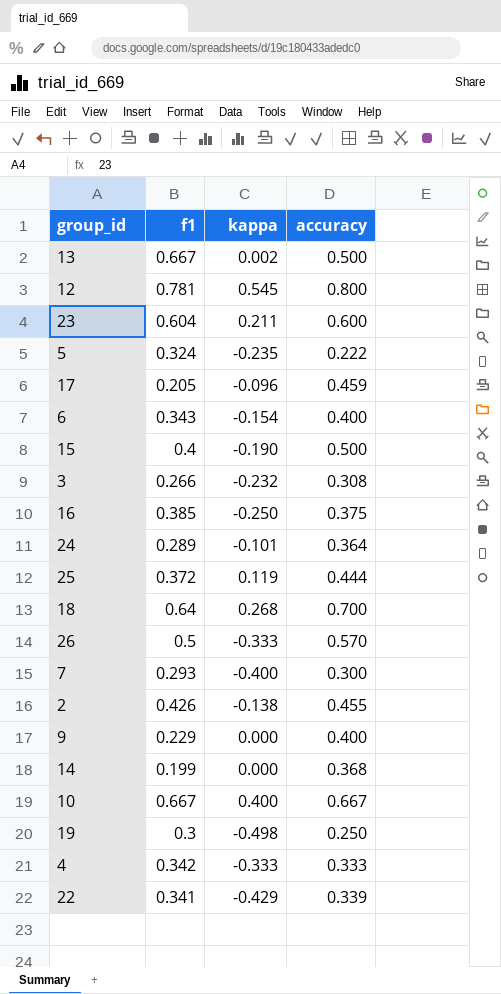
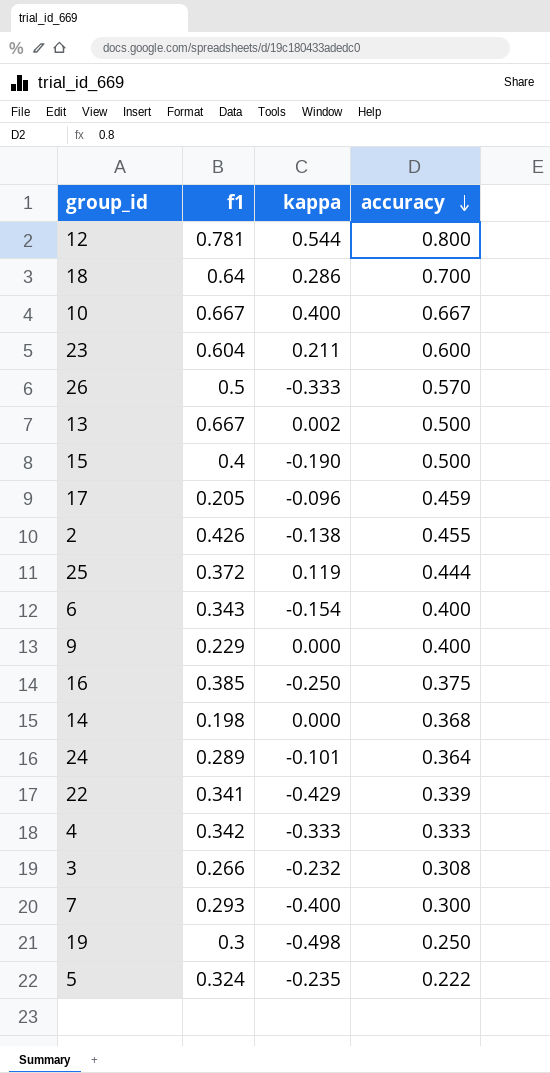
row order: none -> accuracy descending
12 | kappa: 0.545 -> 0.544
18 | kappa: 0.268 -> 0.286
14 | f1: 0.199 -> 0.198

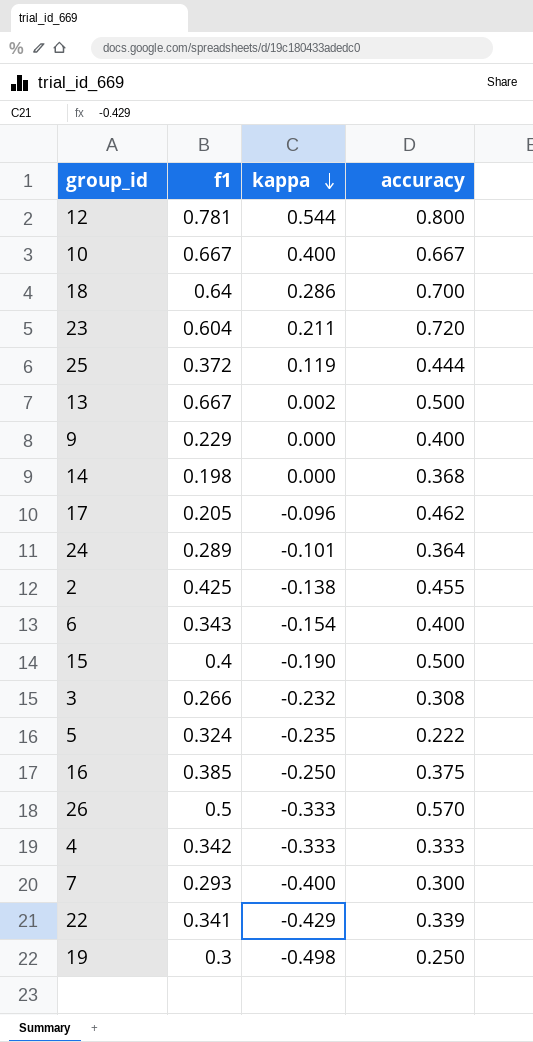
row order: accuracy descending -> kappa descending
23 | accuracy: 0.600 -> 0.720
17 | accuracy: 0.459 -> 0.462
2 | f1: 0.426 -> 0.425

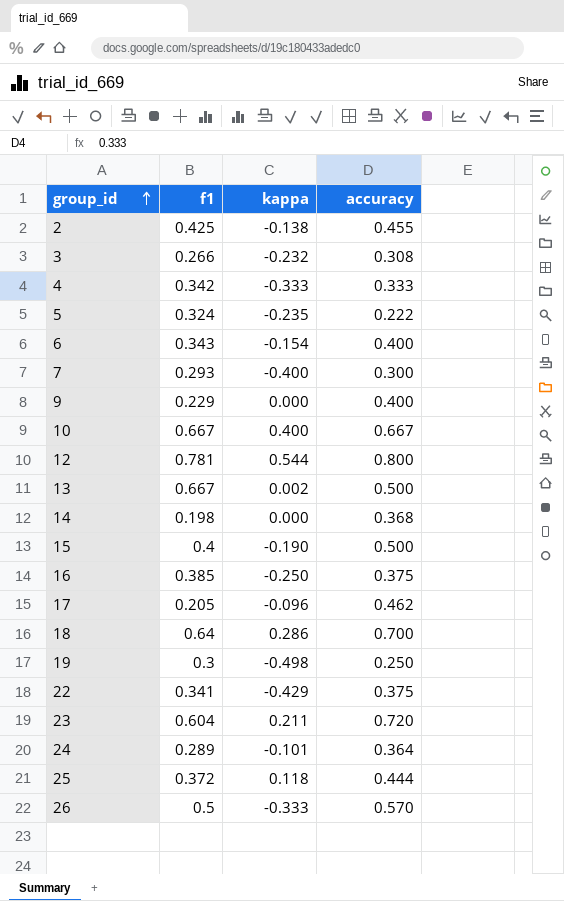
row order: kappa descending -> group_id ascending
22 | accuracy: 0.339 -> 0.375
25 | kappa: 0.119 -> 0.118

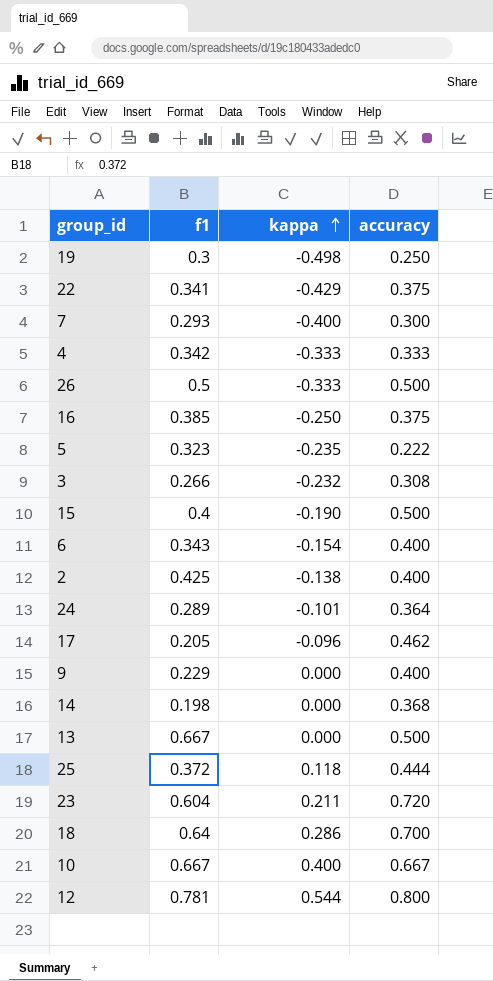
row order: group_id ascending -> kappa ascending
26 | accuracy: 0.570 -> 0.500
5 | f1: 0.324 -> 0.323
2 | accuracy: 0.455 -> 0.400
13 | kappa: 0.002 -> 0.000

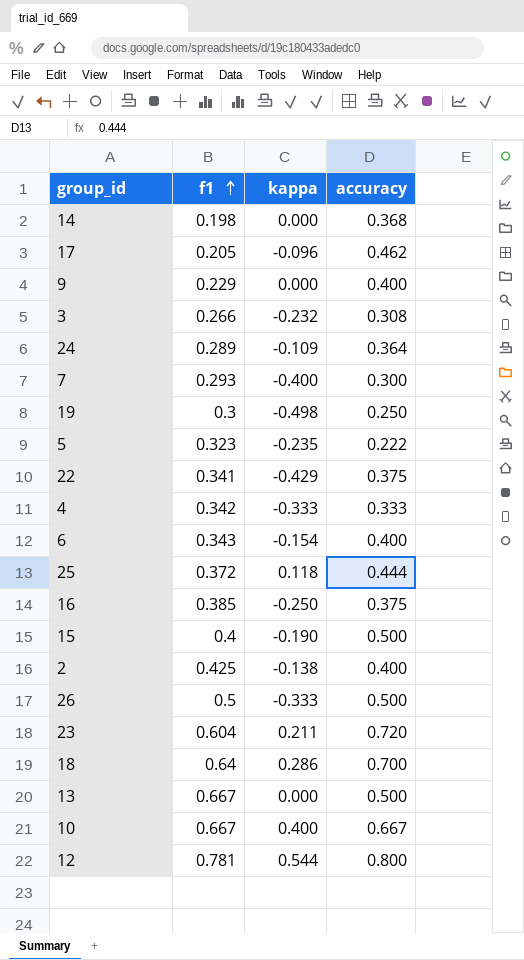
row order: kappa ascending -> f1 ascending
24 | kappa: -0.101 -> -0.109

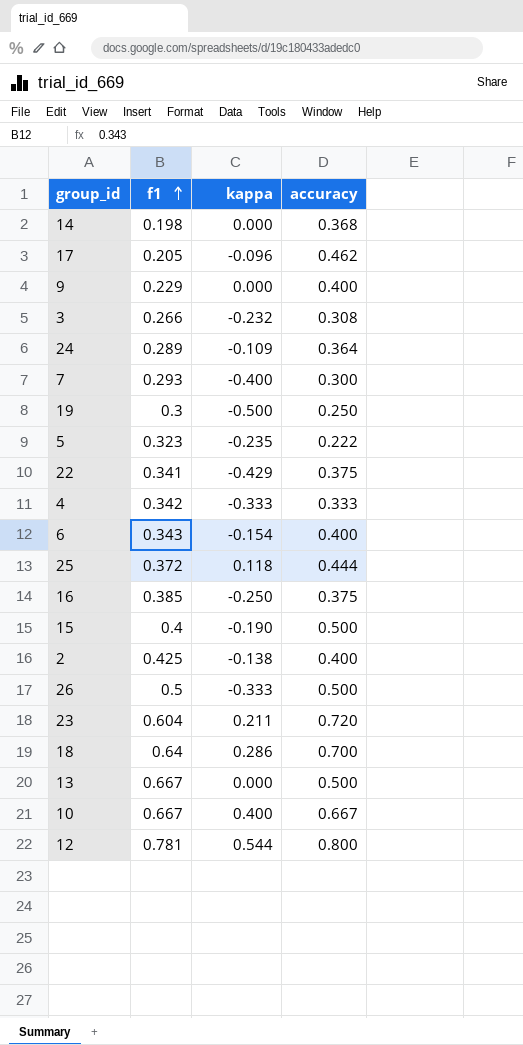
19 | kappa: -0.498 -> -0.500

